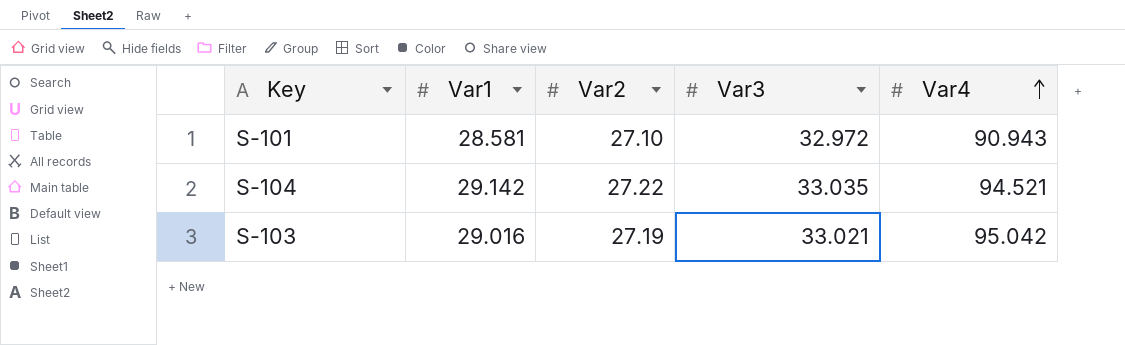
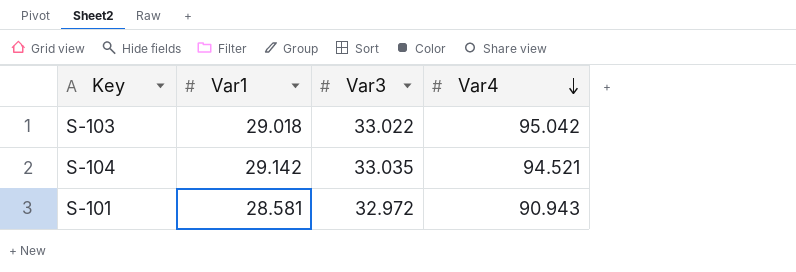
row order: Var4 ascending -> Var4 descending
column Var2 | position: 3 -> none
S-103 | Var1: 29.016 -> 29.018
S-103 | Var3: 33.021 -> 33.022

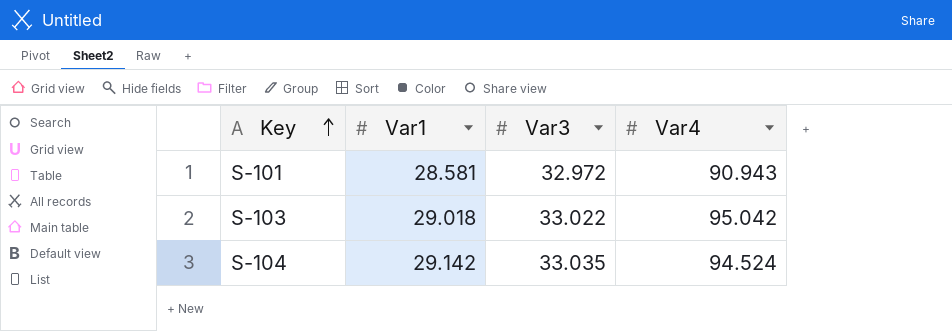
row order: Var4 descending -> Key ascending
S-104 | Var4: 94.521 -> 94.524

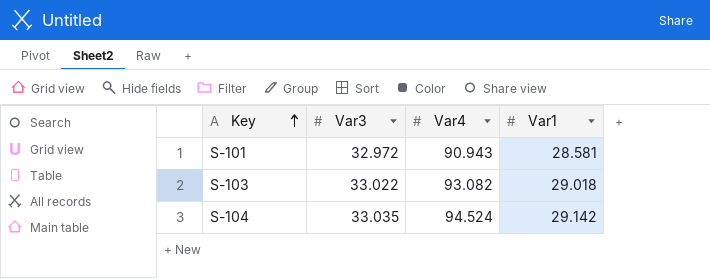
column Var1 | position: 2 -> 4
S-103 | Var4: 95.042 -> 93.082

